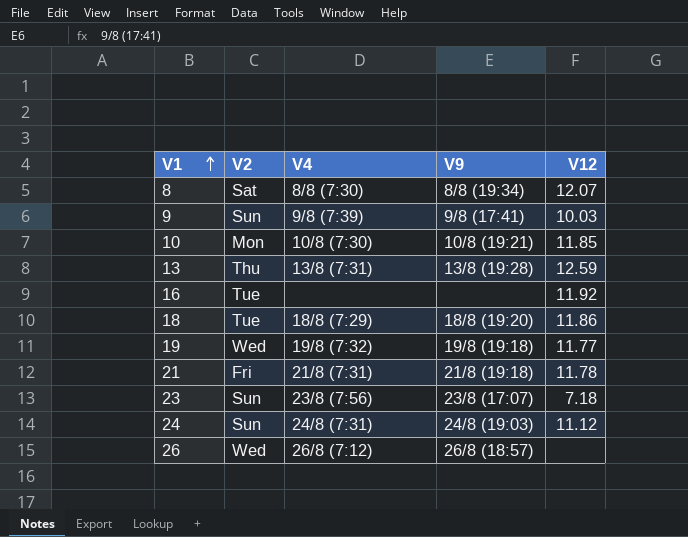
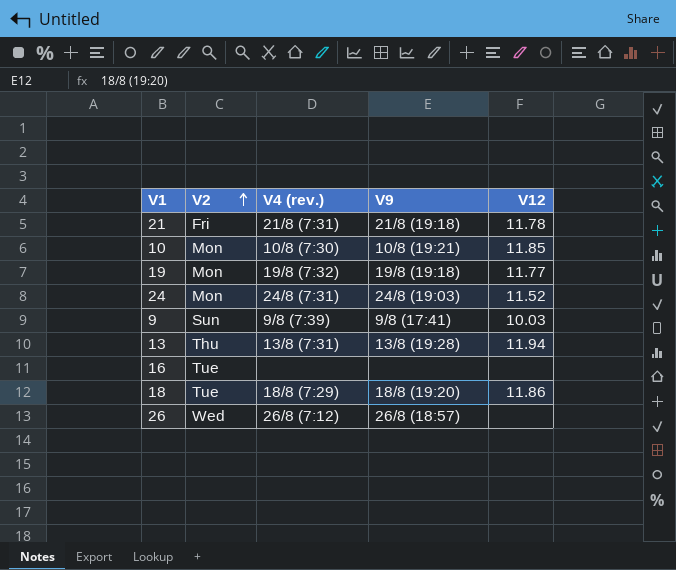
row order: V1 ascending -> V2 ascending
column name: V4 -> V4 (rev.)
row 8: Sat | 8/8 (7:30) | 8/8 (19:34) | 12.07 -> none
row 23: Sun | 23/8 (7:56) | 23/8 (17:07) | 7.18 -> none
19 | V2: Wed -> Mon
24 | V2: Sun -> Mon
24 | V12: 11.12 -> 11.52
13 | V12: 12.59 -> 11.94
16 | V12: 11.92 -> none

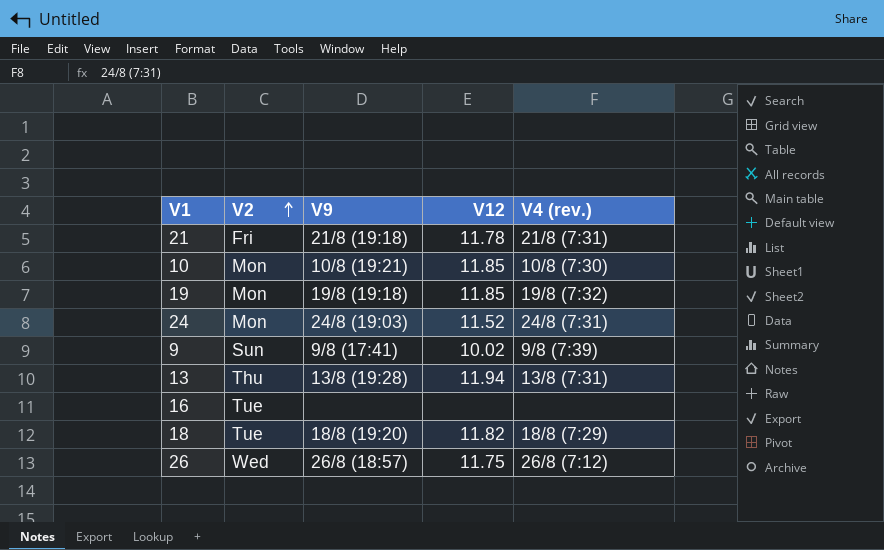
column V4 (rev.) | position: 3 -> 5
19 | V12: 11.77 -> 11.85
9 | V12: 10.03 -> 10.02
18 | V12: 11.86 -> 11.82
26 | V12: none -> 11.75

